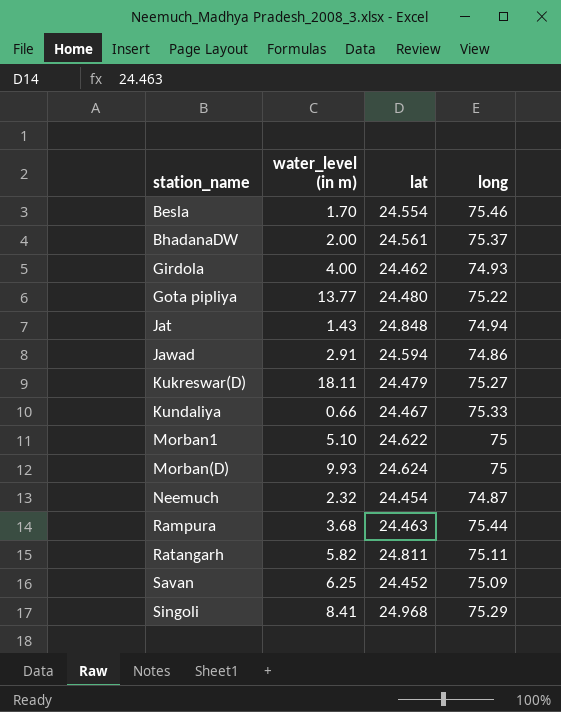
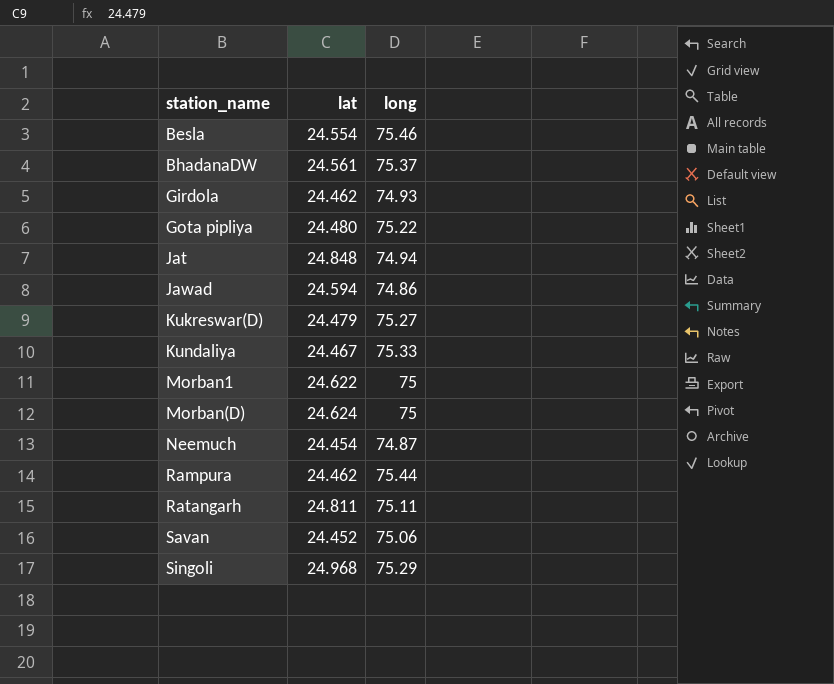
column water_level (in m) | position: 2 -> none
Rampura | lat: 24.463 -> 24.462
Savan | long: 75.09 -> 75.06

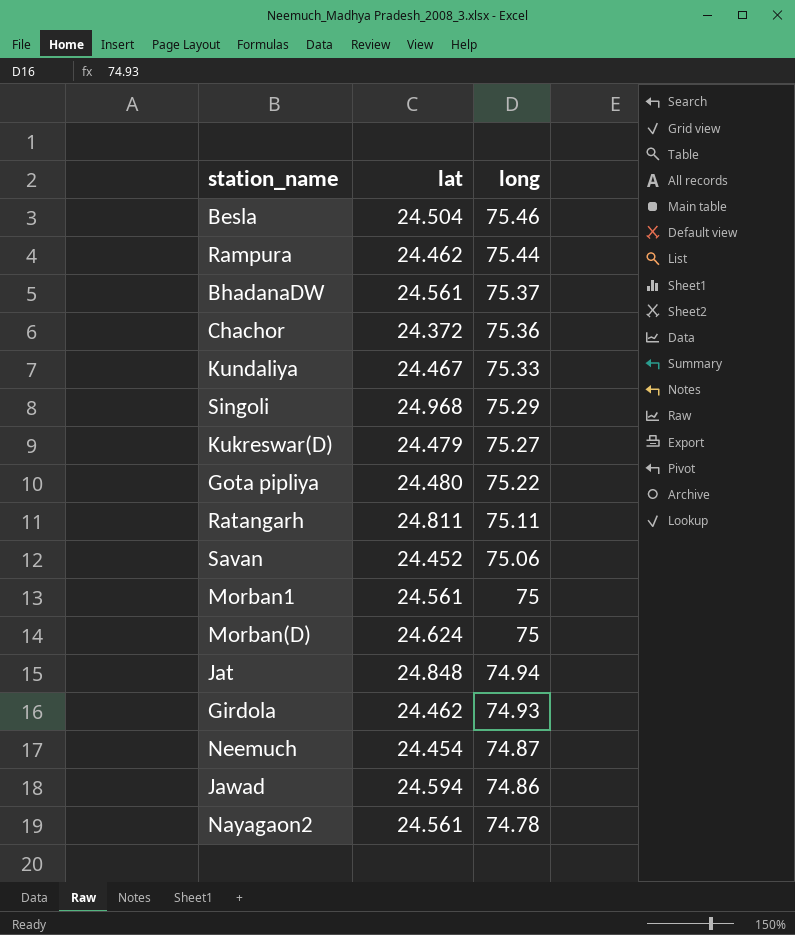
row order: station_name ascending -> long descending
Besla | lat: 24.554 -> 24.504
row Chachor: none -> 24.372 | 75.36
Morban1 | lat: 24.622 -> 24.561
row Nayagaon2: none -> 24.561 | 74.78

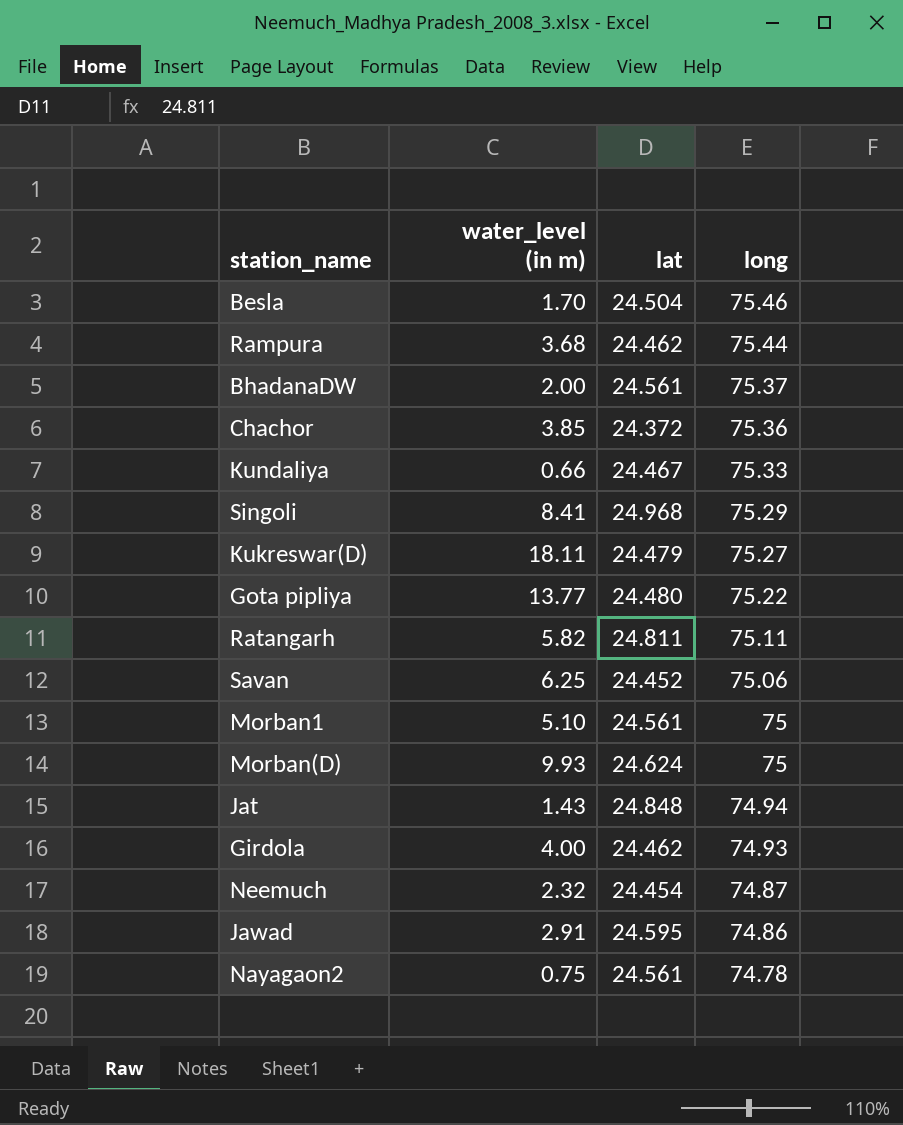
column water_level (in m) | position: none -> 2
Jawad | lat: 24.594 -> 24.595

